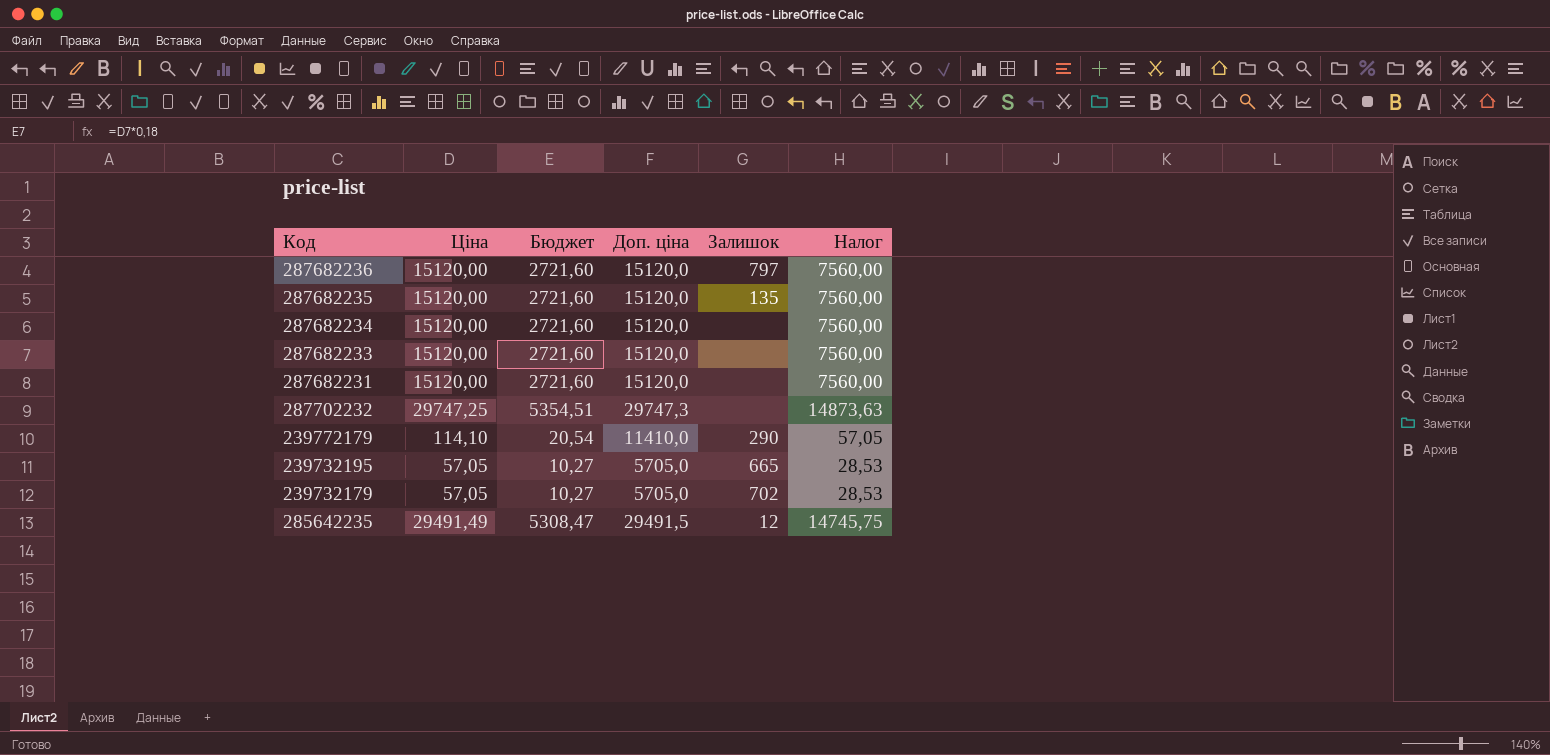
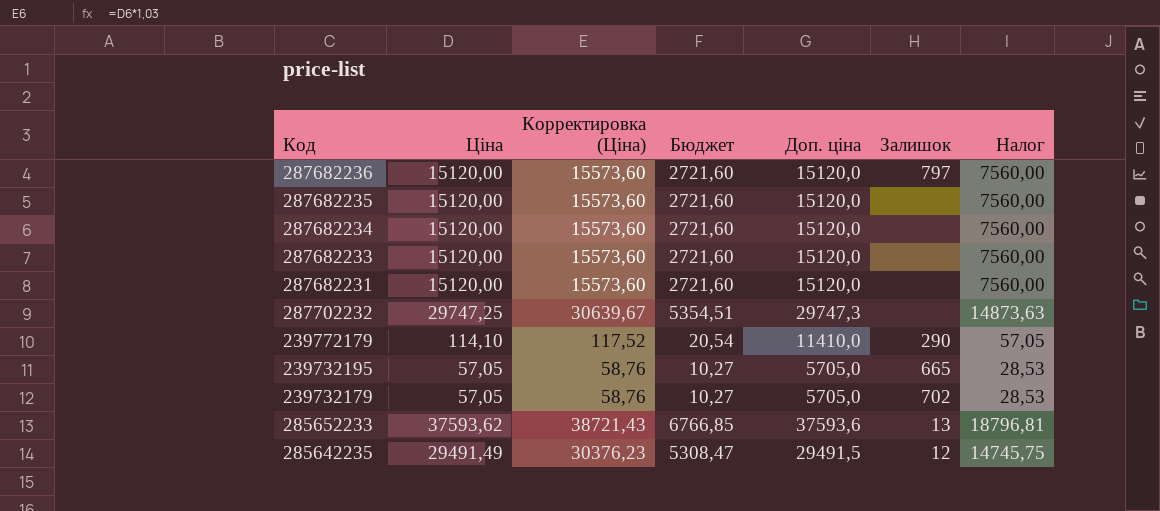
column Корректировка (Ціна) | formula: none -> [Ціна] * 1,03
287682235 | Залишок: 135 -> none
row 285652233: none -> 37593,62 | 38721,43 | 6766,85 | 37593,6 | 13 | 18796,81

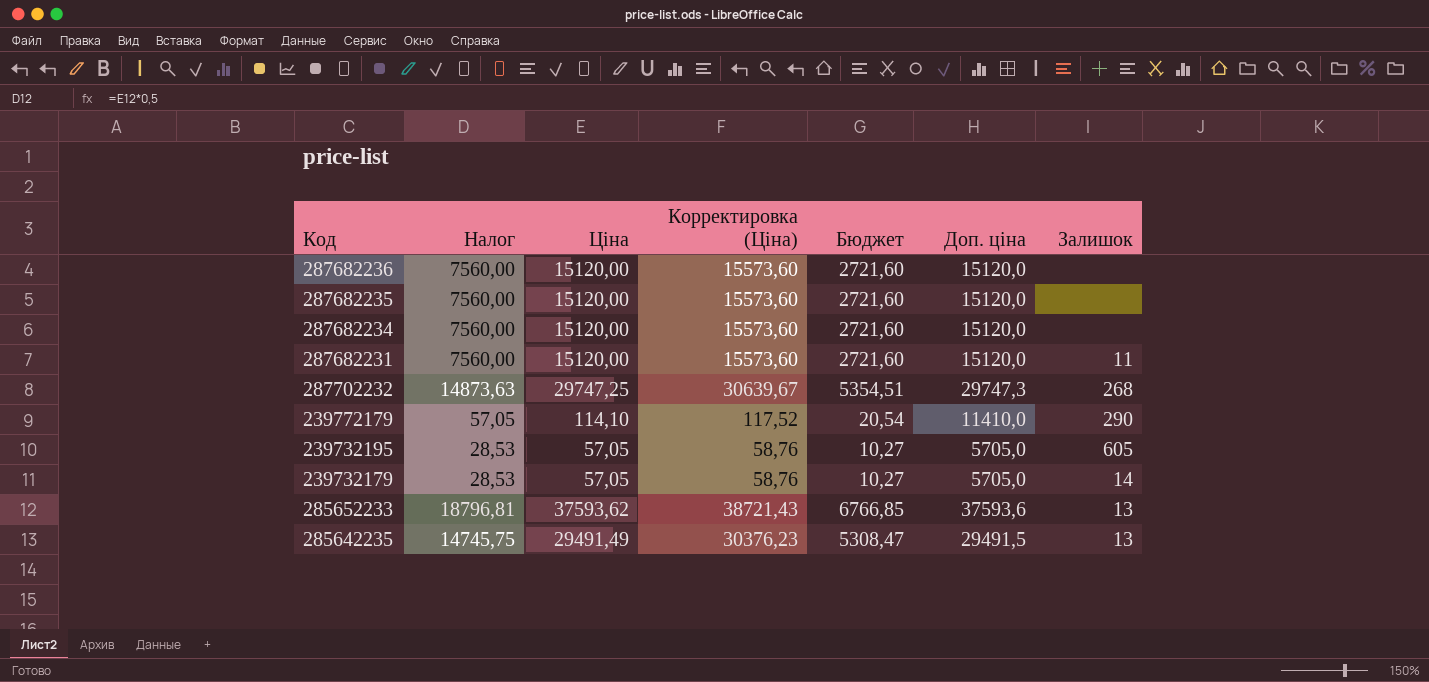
column Налог | position: 7 -> 2
row 287682233: 15120,00 | 15573,60 | 2721,60 | 15120,0 | none | 7560,00 -> none
287682236 | Залишок: 797 -> none
287682231 | Залишок: none -> 11
287702232 | Залишок: none -> 268
239732195 | Залишок: 665 -> 605
239732179 | Залишок: 702 -> 14
285642235 | Залишок: 12 -> 13

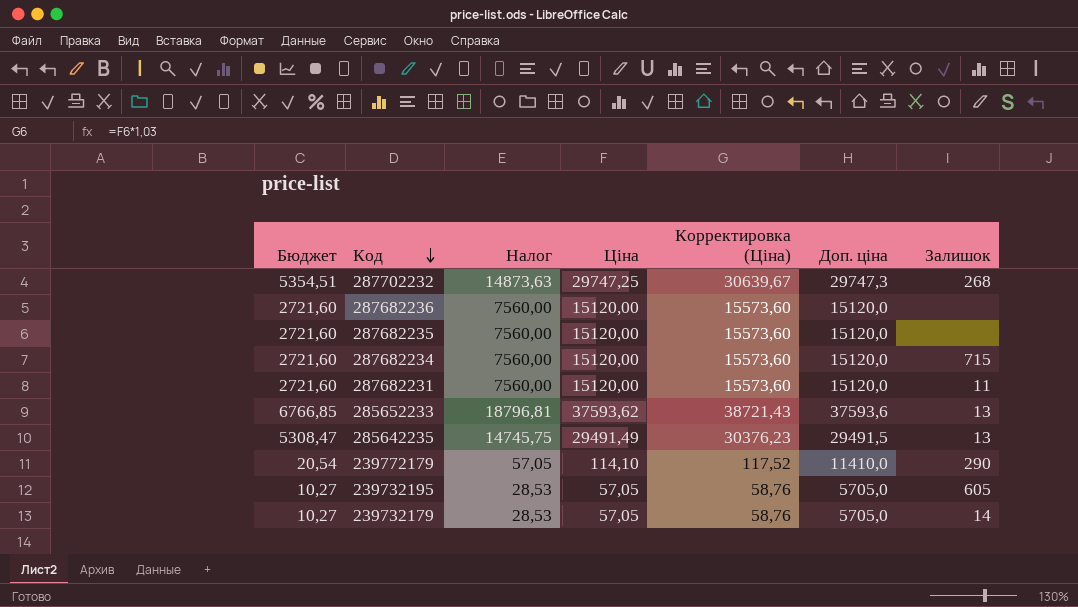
row order: none -> Код descending
column Бюджет | position: 5 -> 1
287682234 | Залишок: none -> 715

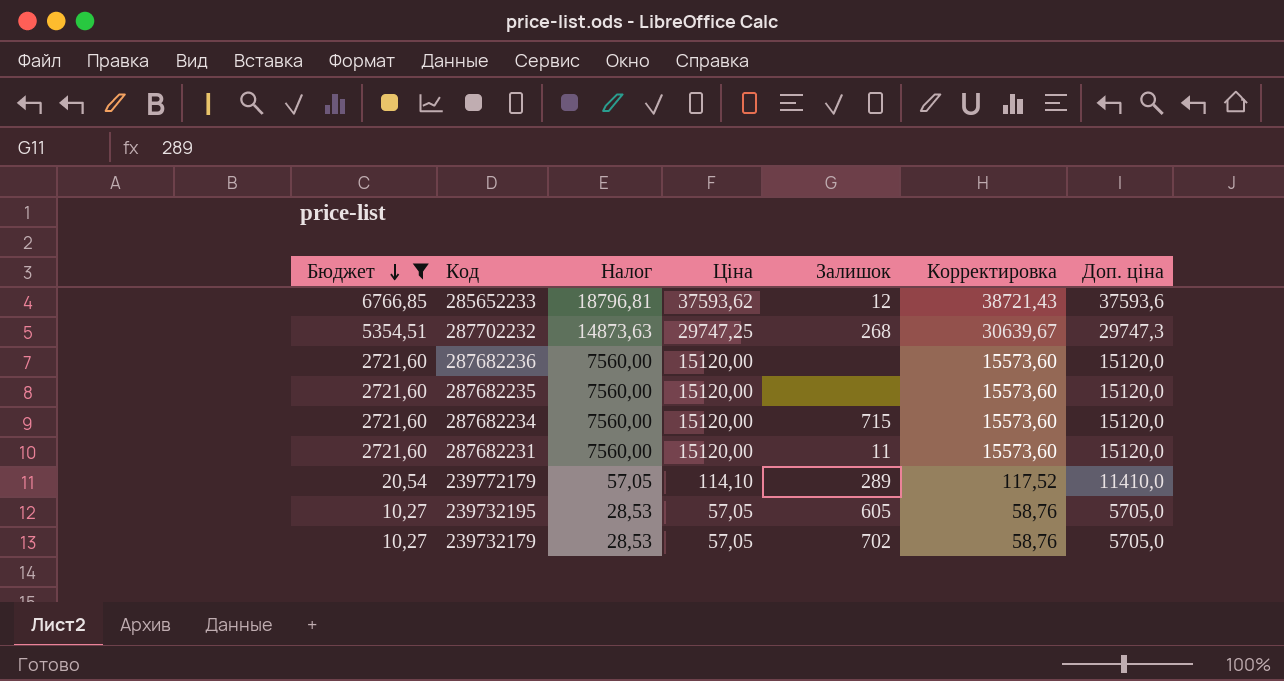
filter: none -> Бюджет != 5308,47
row order: Код descending -> Бюджет descending
column Залишок | position: 7 -> 5
column name: Корректировка (Ціна) -> Корректировка
285652233 | Залишок: 13 -> 12
239772179 | Залишок: 290 -> 289
239732179 | Залишок: 14 -> 702

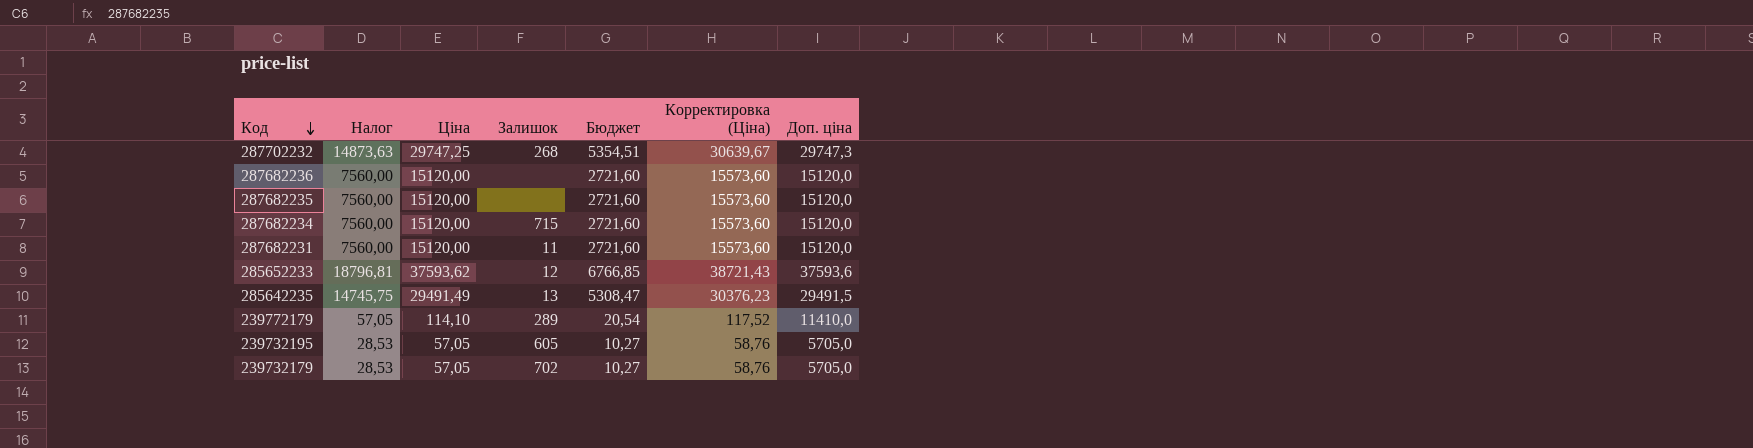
filter: Бюджет != 5308,47 -> none
row order: Бюджет descending -> Код descending
column Бюджет | position: 1 -> 5
column name: Корректировка -> Корректировка (Ціна)

